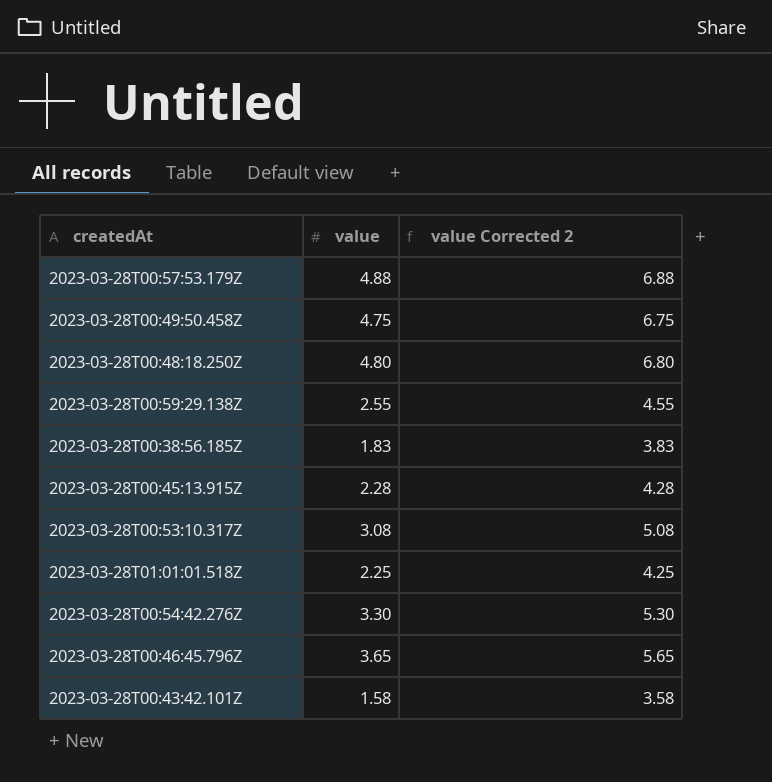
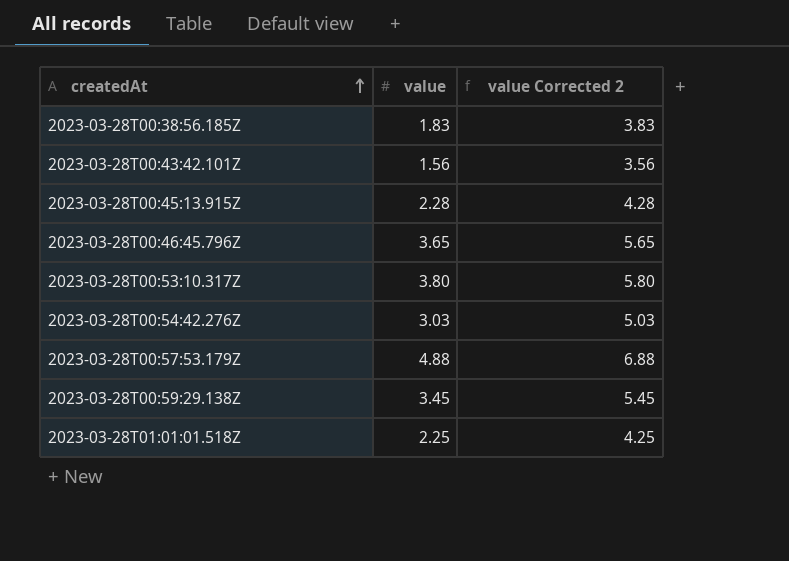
row order: none -> createdAt ascending
row 2023-03-28T00:49:50.458Z: 4.75 | 6.75 -> none
row 2023-03-28T00:48:18.250Z: 4.80 | 6.80 -> none
2023-03-28T00:43:42.101Z | value: 1.58 -> 1.56
2023-03-28T00:43:42.101Z | value Corrected 2: 3.58 -> 3.56
2023-03-28T00:53:10.317Z | value: 3.08 -> 3.80
2023-03-28T00:53:10.317Z | value Corrected 2: 5.08 -> 5.80
2023-03-28T00:54:42.276Z | value: 3.30 -> 3.03
2023-03-28T00:54:42.276Z | value Corrected 2: 5.30 -> 5.03
2023-03-28T00:59:29.138Z | value: 2.55 -> 3.45
2023-03-28T00:59:29.138Z | value Corrected 2: 4.55 -> 5.45

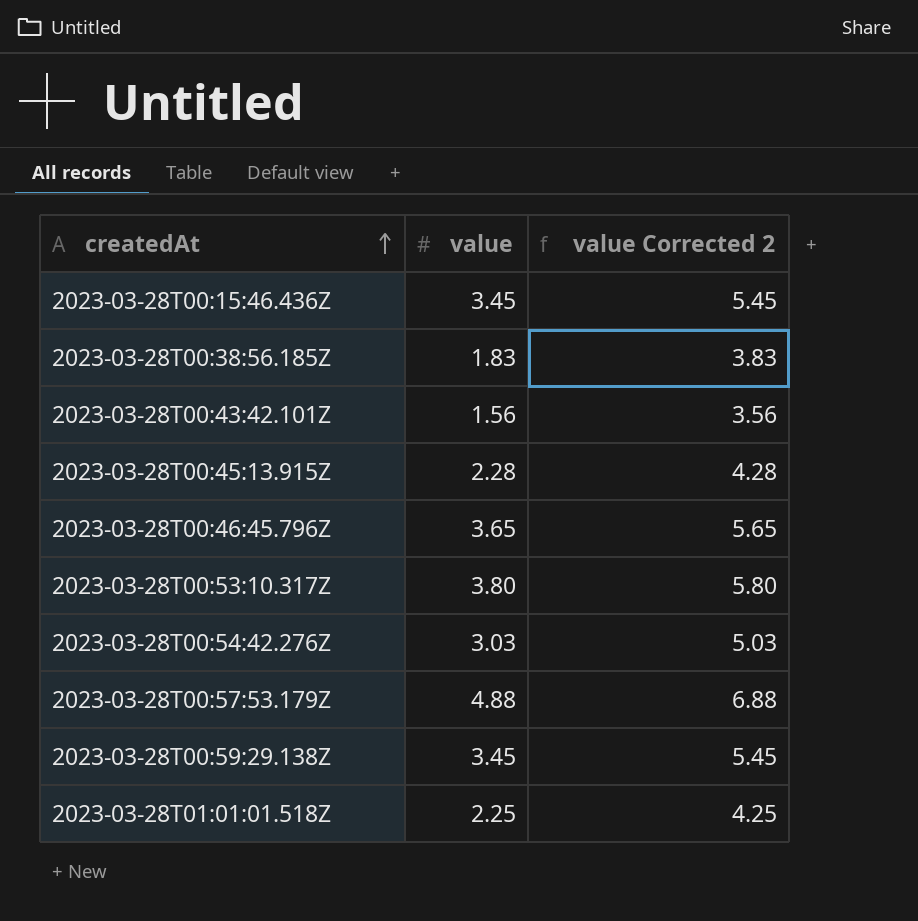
row 2023-03-28T00:15:46.436Z: none -> 3.45 | 5.45

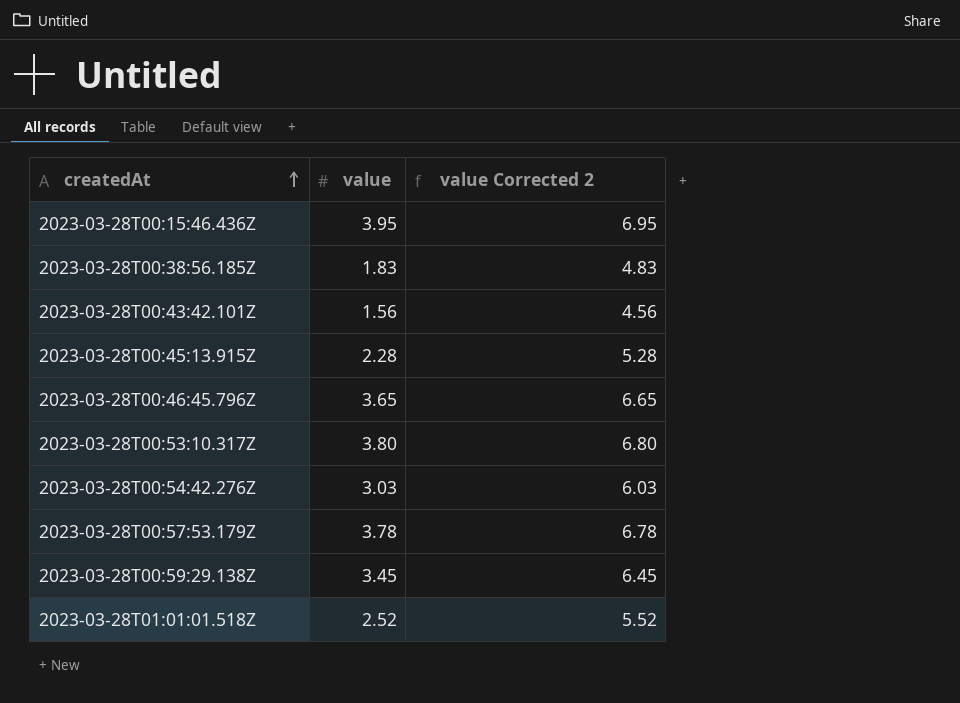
column value Corrected 2 | formula: [value] + 2 -> [value] + 3
2023-03-28T00:15:46.436Z | value: 3.45 -> 3.95
2023-03-28T00:57:53.179Z | value: 4.88 -> 3.78
2023-03-28T01:01:01.518Z | value: 2.25 -> 2.52

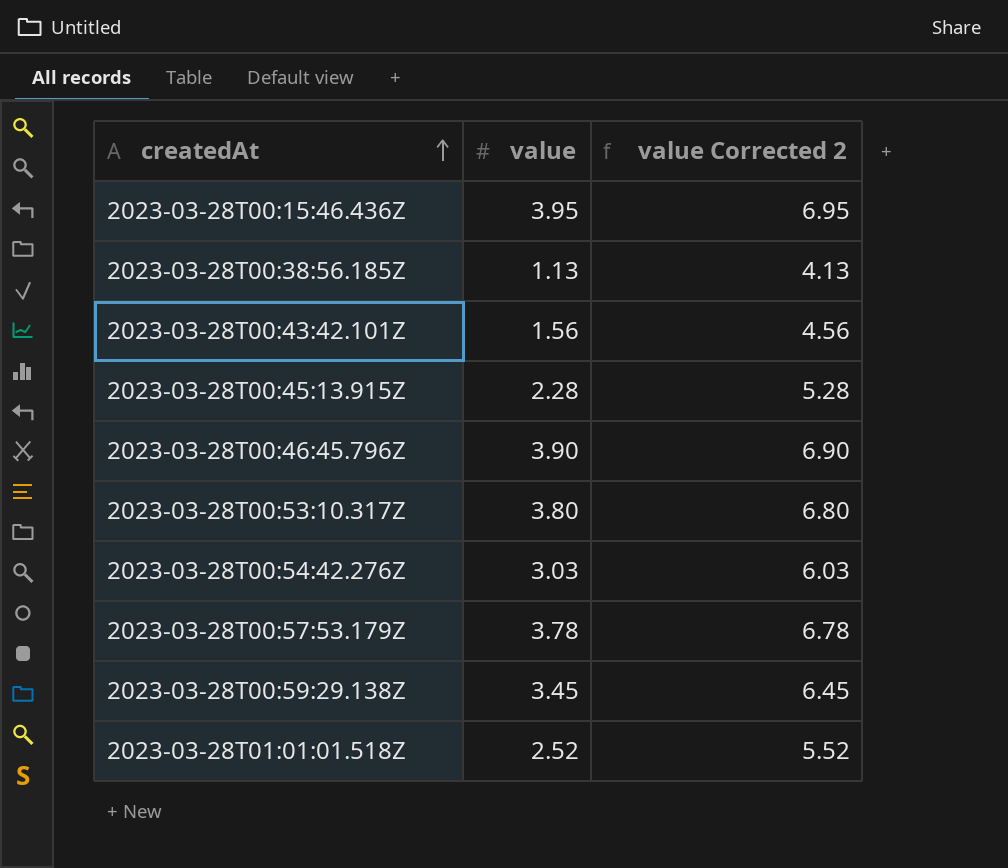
2023-03-28T00:38:56.185Z | value: 1.83 -> 1.13
2023-03-28T00:38:56.185Z | value Corrected 2: 4.83 -> 4.13
2023-03-28T00:46:45.796Z | value: 3.65 -> 3.90
2023-03-28T00:46:45.796Z | value Corrected 2: 6.65 -> 6.90

